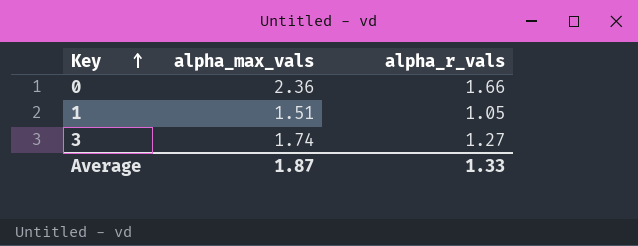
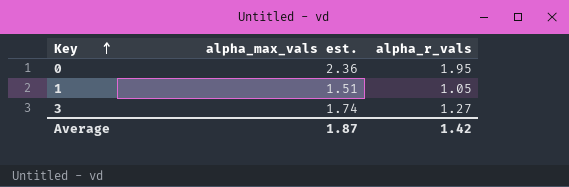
column name: alpha_max_vals -> alpha_max_vals est.
0 | alpha_r_vals: 1.66 -> 1.95
Average | alpha_r_vals: 1.33 -> 1.42

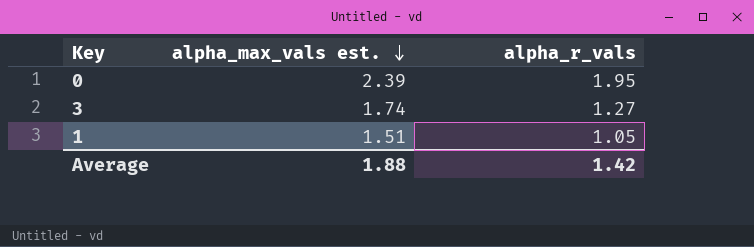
row order: Key ascending -> alpha_max_vals est. descending
0 | alpha_max_vals est.: 2.36 -> 2.39
Average | alpha_max_vals est.: 1.87 -> 1.88

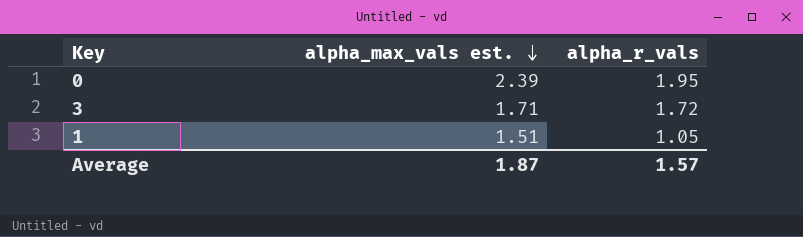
3 | alpha_max_vals est.: 1.74 -> 1.71
3 | alpha_r_vals: 1.27 -> 1.72
Average | alpha_max_vals est.: 1.88 -> 1.87
Average | alpha_r_vals: 1.42 -> 1.57

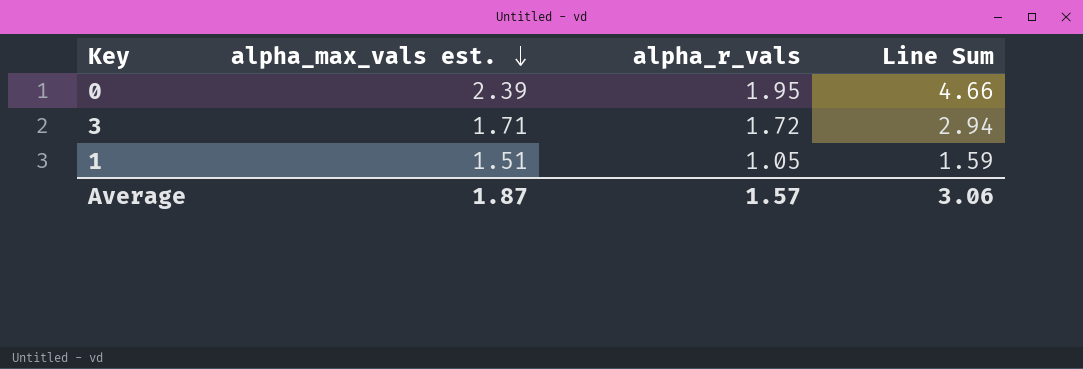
column Line Sum | formula: none -> [alpha_max_vals est.] * [alpha_r_vals]

